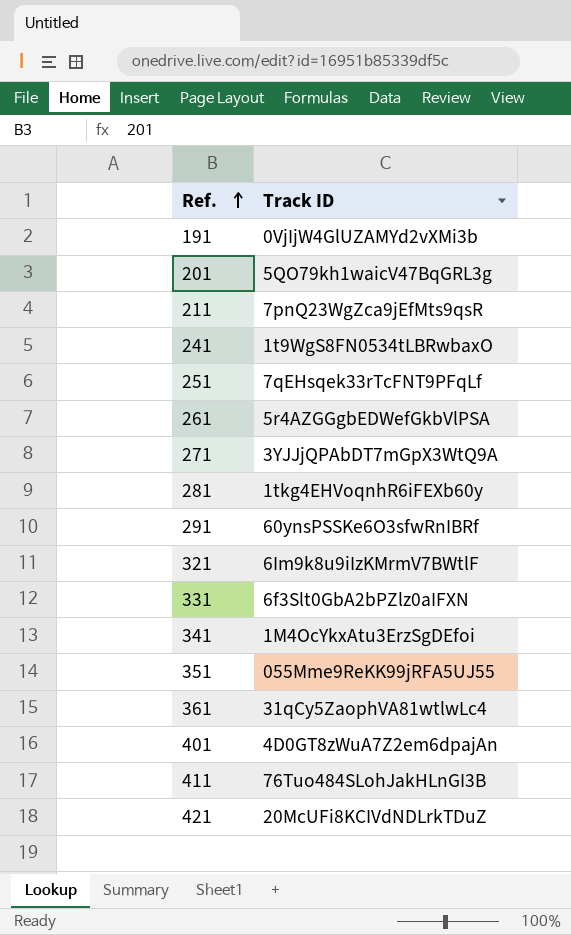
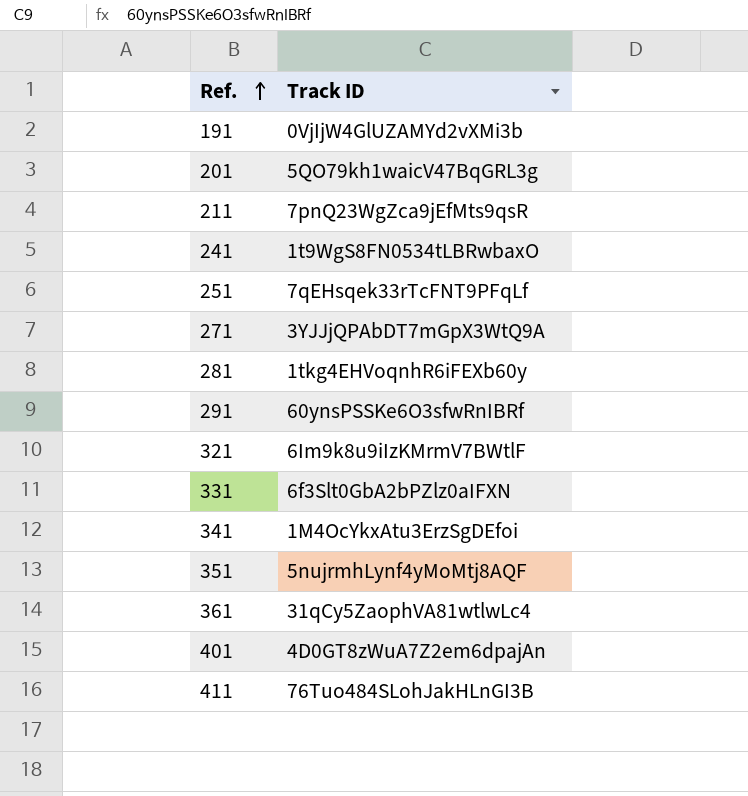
row 261: 5r4AZGGgbEDWefGkbVlPSA -> none
row 421: 20McUFi8KCIVdNDLrkTDuZ -> none
351 | Track ID: 055Mme9ReKK99jRFA5UJ55 -> 5nujrmhLynf4yMoMtj8AQF

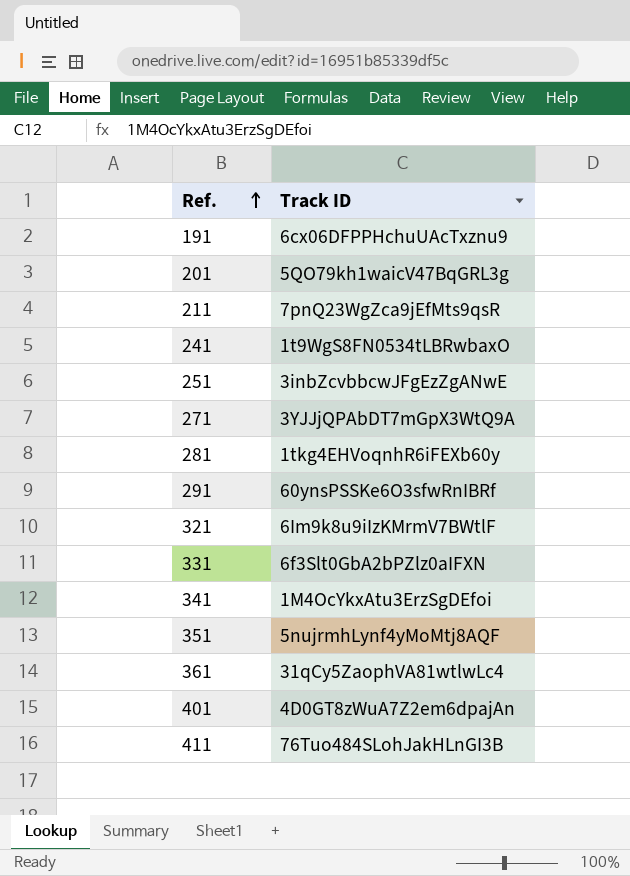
191 | Track ID: 0VjIjW4GlUZAMYd2vXMi3b -> 6cx06DFPPHchuUAcTxznu9
251 | Track ID: 7qEHsqek33rTcFNT9PFqLf -> 3inbZcvbbcwJFgEzZgANwE

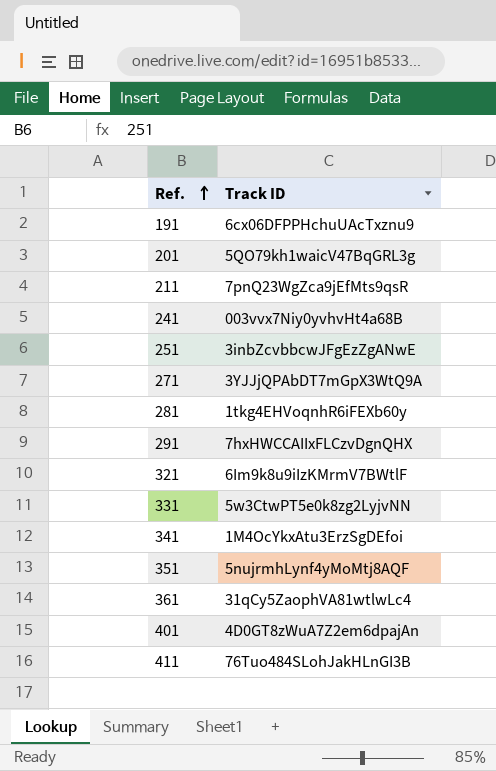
241 | Track ID: 1t9WgS8FN0534tLBRwbaxO -> 003vvx7Niy0yvhvHt4a68B
291 | Track ID: 60ynsPSSKe6O3sfwRnIBRf -> 7hxHWCCAIIxFLCzvDgnQHX
331 | Track ID: 6f3Slt0GbA2bPZlz0aIFXN -> 5w3CtwPT5e0k8zg2LyjvNN

